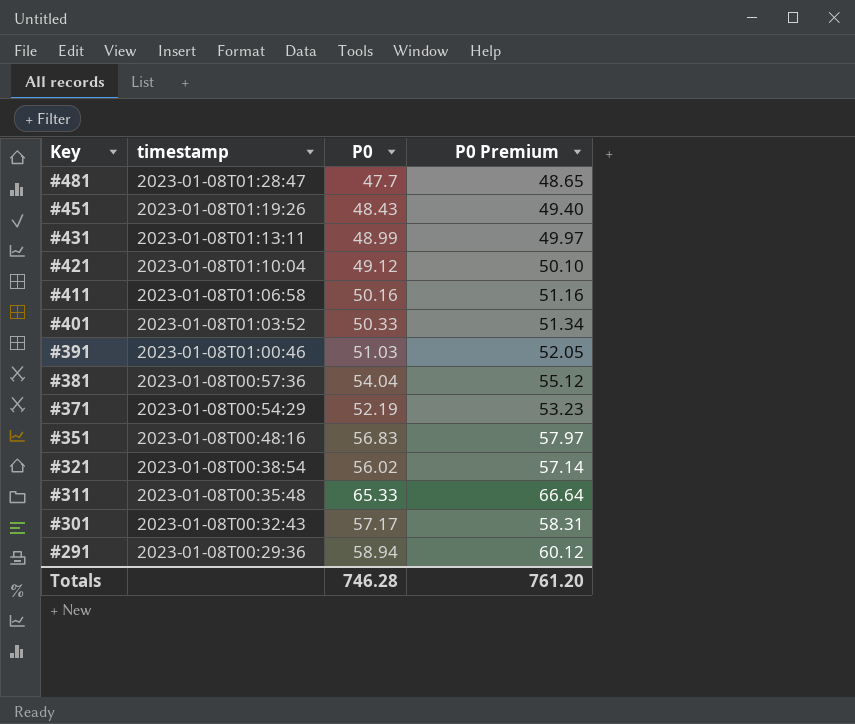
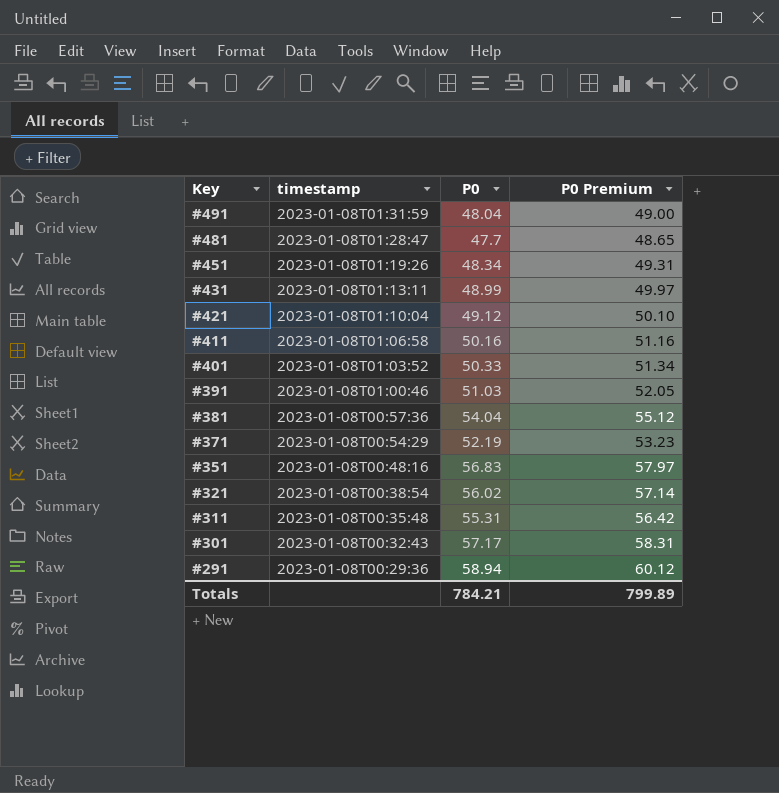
row #491: none -> 2023-01-08T01:31:59 | 48.04 | 49.00
#451 | P0: 48.43 -> 48.34
#451 | P0 Premium: 49.40 -> 49.31
#311 | P0: 65.33 -> 55.31
#311 | P0 Premium: 66.64 -> 56.42
Totals | P0: 746.28 -> 784.21
Totals | P0 Premium: 761.20 -> 799.89

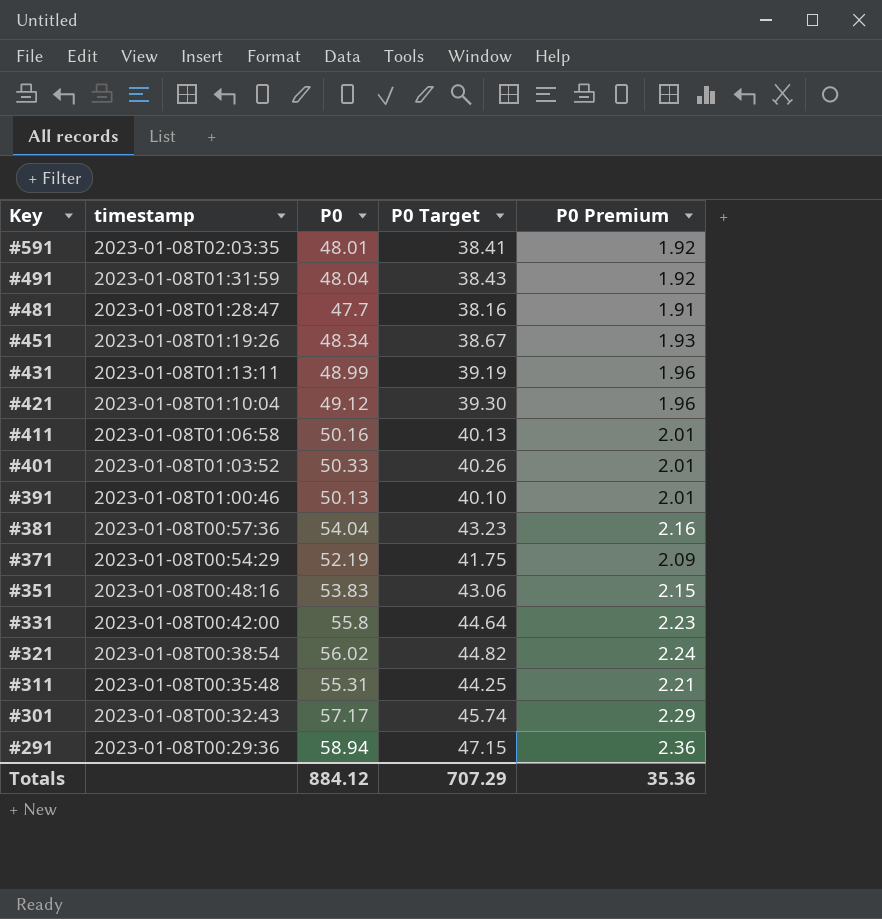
column P0 Target | formula: none -> [P0] * 0.8
column P0 Premium | formula: [P0] * 1.02 -> [P0] * 0.04
row #591: none -> 2023-01-08T02:03:35 | 48.01 | 38.41 | 1.92
#391 | P0: 51.03 -> 50.13
#351 | P0: 56.83 -> 53.83
row #331: none -> 2023-01-08T00:42:00 | 55.8 | 44.64 | 2.23
Totals | P0: 784.21 -> 884.12
Totals | P0 Premium: 799.89 -> 35.36

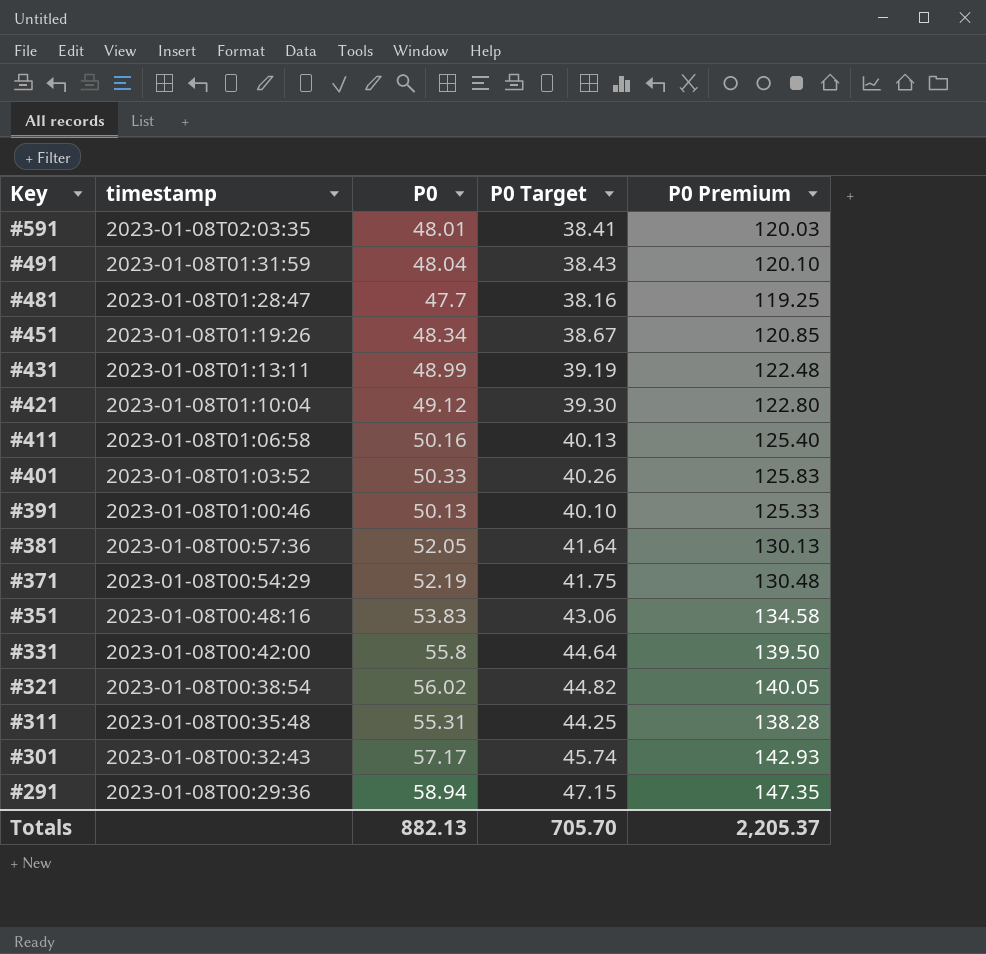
column P0 Premium | formula: [P0] * 0.04 -> [P0] * 2.5
#381 | P0: 54.04 -> 52.05
#381 | P0 Target: 43.23 -> 41.64
Totals | P0: 884.12 -> 882.13
Totals | P0 Target: 707.29 -> 705.70
Totals | P0 Premium: 35.36 -> 2,205.37

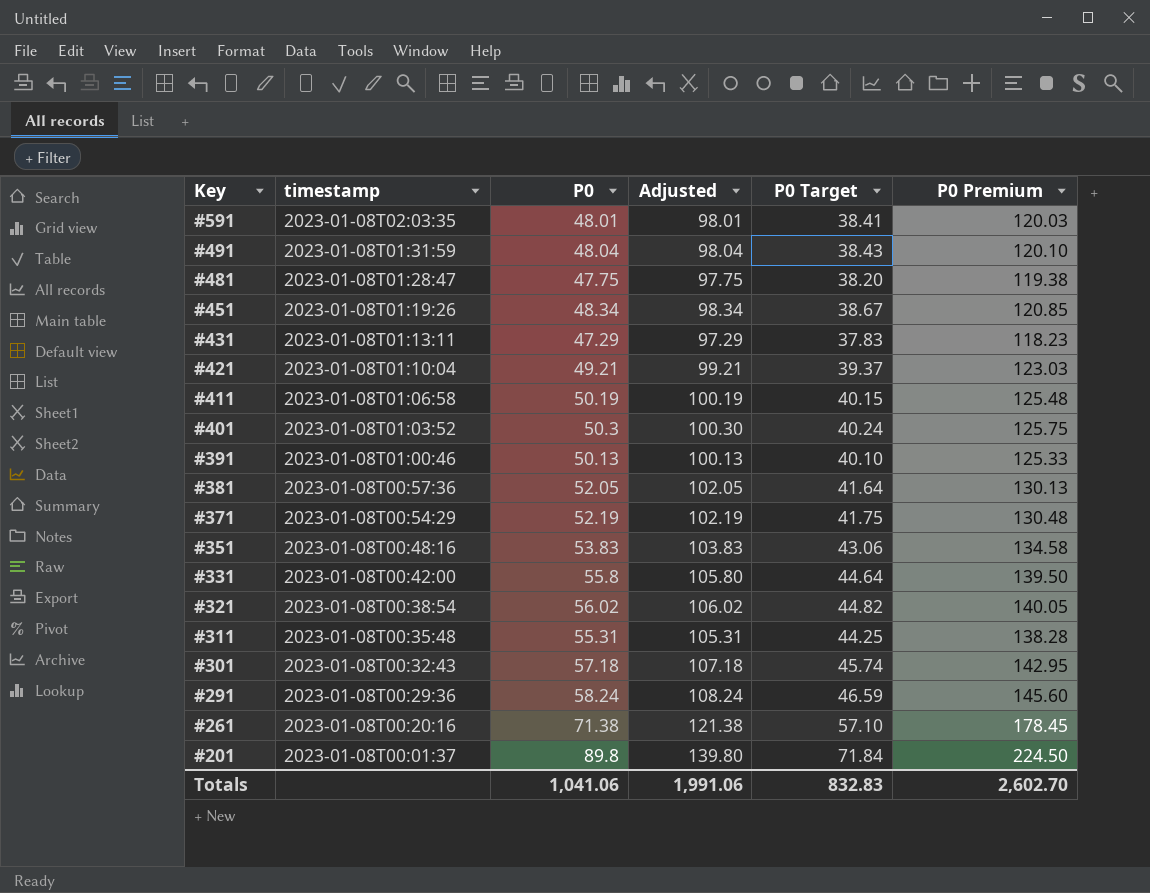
column Adjusted | formula: none -> [P0] + 50
#481 | P0: 47.7 -> 47.75
#481 | P0 Target: 38.16 -> 38.20
#481 | P0 Premium: 119.25 -> 119.38
#431 | P0: 48.99 -> 47.29
#431 | P0 Target: 39.19 -> 37.83
#431 | P0 Premium: 122.48 -> 118.23
#421 | P0: 49.12 -> 49.21
#421 | P0 Target: 39.30 -> 39.37
#421 | P0 Premium: 122.80 -> 123.03
#411 | P0: 50.16 -> 50.19
#411 | P0 Target: 40.13 -> 40.15
#411 | P0 Premium: 125.40 -> 125.48
#401 | P0: 50.33 -> 50.3
#401 | P0 Target: 40.26 -> 40.24
#401 | P0 Premium: 125.83 -> 125.75
#301 | P0: 57.17 -> 57.18
#301 | P0 Premium: 142.93 -> 142.95
#291 | P0: 58.94 -> 58.24
#291 | P0 Target: 47.15 -> 46.59
#291 | P0 Premium: 147.35 -> 145.60
row #261: none -> 2023-01-08T00:20:16 | 71.38 | 121.38 | 57.10 | 178.45
row #201: none -> 2023-01-08T00:01:37 | 89.8 | 139.80 | 71.84 | 224.50
Totals | P0: 882.13 -> 1,041.06
Totals | P0 Target: 705.70 -> 832.83
Totals | P0 Premium: 2,205.37 -> 2,602.70

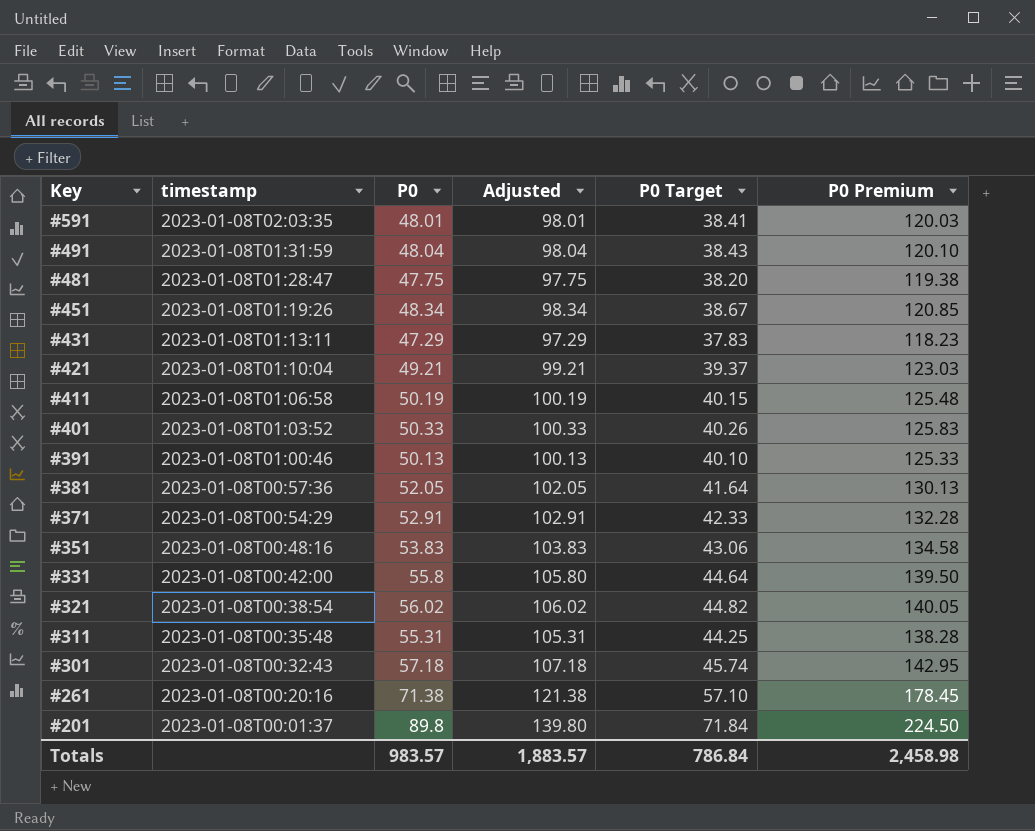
row #291: 2023-01-08T00:29:36 | 58.24 | 108.24 | 46.59 | 145.60 -> none
#401 | P0: 50.3 -> 50.33
#401 | Adjusted: 100.30 -> 100.33
#401 | P0 Target: 40.24 -> 40.26
#401 | P0 Premium: 125.75 -> 125.83
#371 | P0: 52.19 -> 52.91
#371 | Adjusted: 102.19 -> 102.91
#371 | P0 Target: 41.75 -> 42.33
#371 | P0 Premium: 130.48 -> 132.28
Totals | P0: 1,041.06 -> 983.57
Totals | Adjusted: 1,991.06 -> 1,883.57
Totals | P0 Target: 832.83 -> 786.84
Totals | P0 Premium: 2,602.70 -> 2,458.98

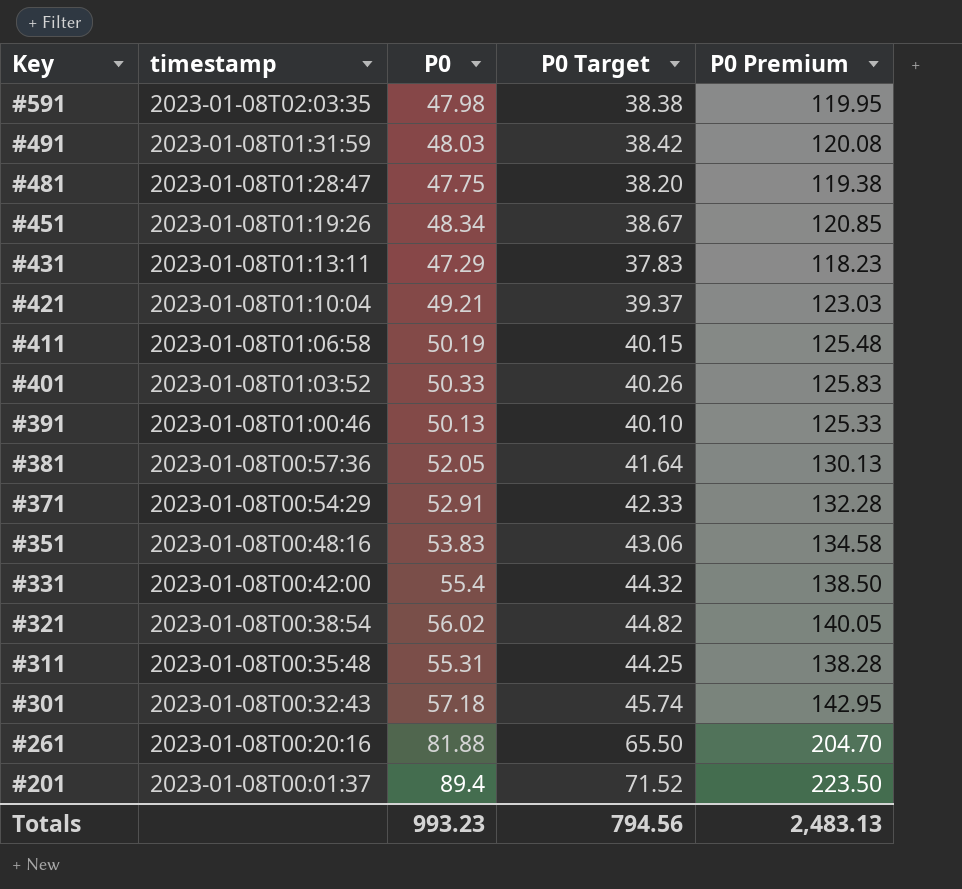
column Adjusted | formula: [P0] + 50 -> none
#591 | P0: 48.01 -> 47.98
#591 | P0 Target: 38.41 -> 38.38
#591 | P0 Premium: 120.03 -> 119.95
#491 | P0: 48.04 -> 48.03
#491 | P0 Target: 38.43 -> 38.42
#491 | P0 Premium: 120.10 -> 120.08
#331 | P0: 55.8 -> 55.4
#331 | P0 Target: 44.64 -> 44.32
#331 | P0 Premium: 139.50 -> 138.50
#261 | P0: 71.38 -> 81.88
#261 | P0 Target: 57.10 -> 65.50
#261 | P0 Premium: 178.45 -> 204.70
#201 | P0: 89.8 -> 89.4
#201 | P0 Target: 71.84 -> 71.52
#201 | P0 Premium: 224.50 -> 223.50
Totals | P0: 983.57 -> 993.23
Totals | P0 Target: 786.84 -> 794.56
Totals | P0 Premium: 2,458.98 -> 2,483.13

